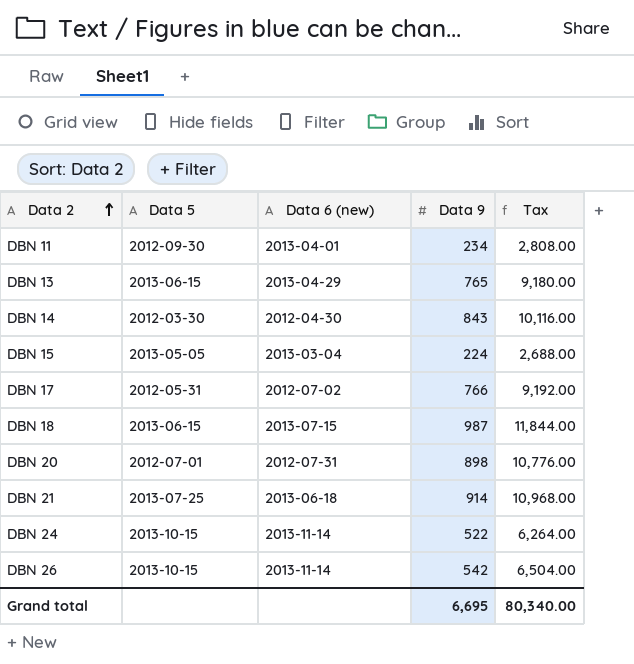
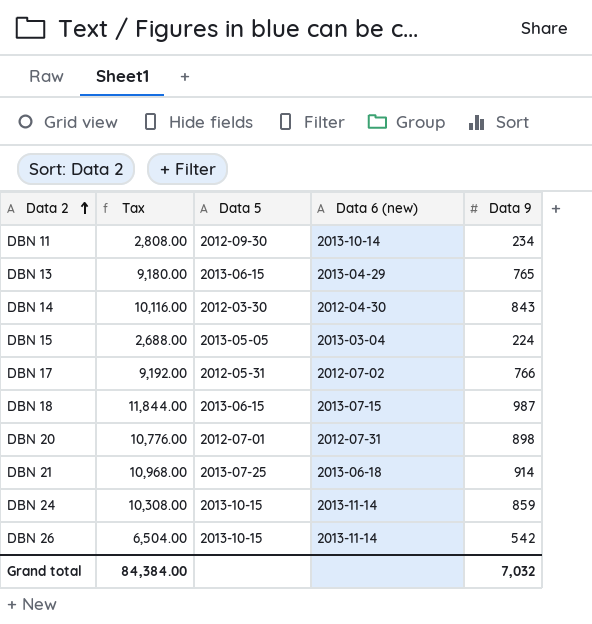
column Tax | position: 5 -> 2
DBN 11 | Data 6 (new): 2013-04-01 -> 2013-10-14
DBN 24 | Tax: 6,264.00 -> 10,308.00
DBN 24 | Data 9: 522 -> 859
Grand total | Tax: 80,340.00 -> 84,384.00
Grand total | Data 9: 6,695 -> 7,032

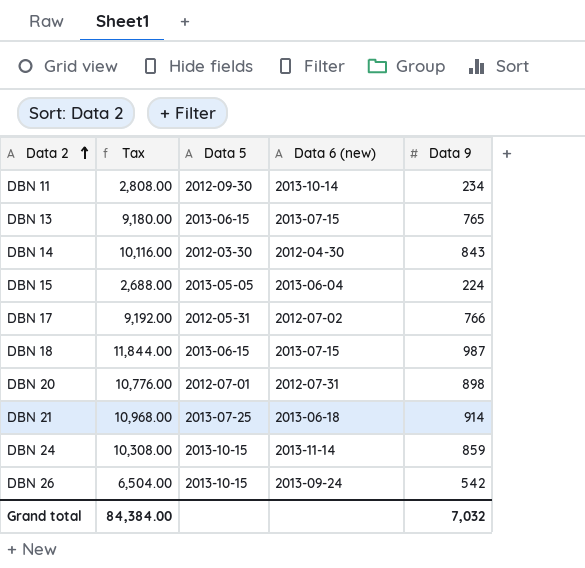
DBN 13 | Data 6 (new): 2013-04-29 -> 2013-07-15
DBN 15 | Data 6 (new): 2013-03-04 -> 2013-06-04
DBN 26 | Data 6 (new): 2013-11-14 -> 2013-09-24

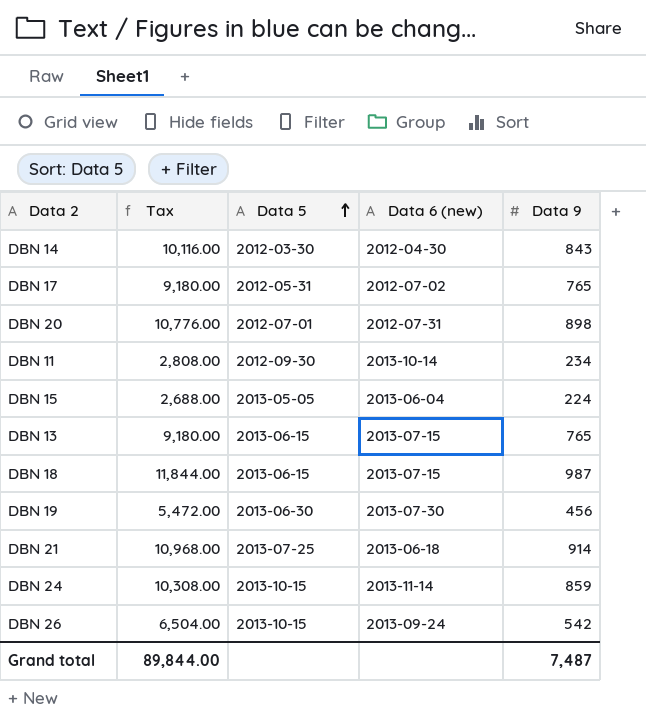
row order: Data 2 ascending -> Data 5 ascending
DBN 17 | Tax: 9,192.00 -> 9,180.00
DBN 17 | Data 9: 766 -> 765
row DBN 19: none -> 5,472.00 | 2013-06-30 | 2013-07-30 | 456
Grand total | Tax: 84,384.00 -> 89,844.00
Grand total | Data 9: 7,032 -> 7,487

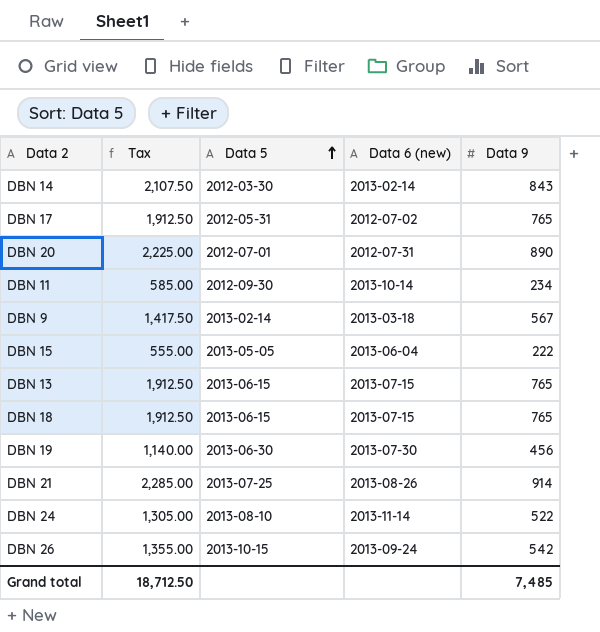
column Tax | formula: [Data 9] * 12 -> [Data 9] * 2.5
DBN 14 | Data 6 (new): 2012-04-30 -> 2013-02-14
DBN 20 | Data 9: 898 -> 890
row DBN 9: none -> 1,417.50 | 2013-02-14 | 2013-03-18 | 567
DBN 15 | Data 9: 224 -> 222
DBN 18 | Data 9: 987 -> 765
DBN 21 | Data 6 (new): 2013-06-18 -> 2013-08-26
DBN 24 | Data 5: 2013-10-15 -> 2013-08-10
DBN 24 | Data 9: 859 -> 522
Grand total | Tax: 89,844.00 -> 18,712.50
Grand total | Data 9: 7,487 -> 7,485

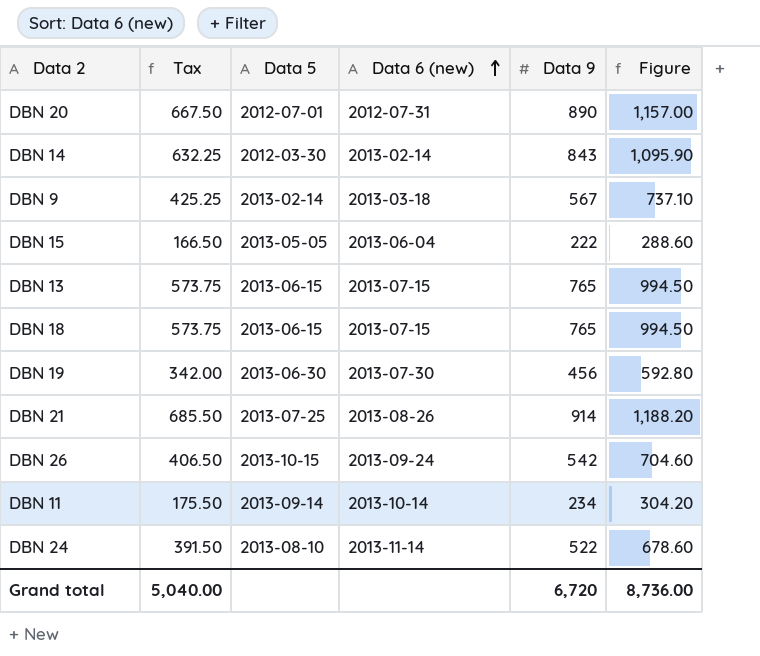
row order: Data 5 ascending -> Data 6 (new) ascending
column Tax | formula: [Data 9] * 2.5 -> [Data 9] * 0.75
column Figure | formula: none -> [Data 9] * 1.3
row DBN 17: 1,912.50 | 2012-05-31 | 2012-07-02 | 765 -> none
DBN 11 | Data 5: 2012-09-30 -> 2013-09-14
Grand total | Tax: 18,712.50 -> 5,040.00
Grand total | Data 9: 7,485 -> 6,720

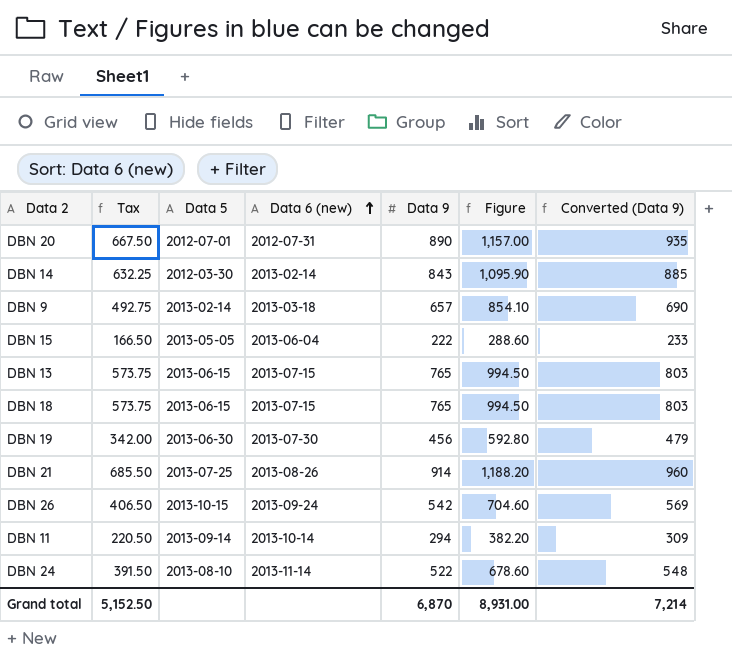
column Converted (Data 9) | formula: none -> [Data 9] * 1.05
DBN 9 | Tax: 425.25 -> 492.75
DBN 9 | Data 9: 567 -> 657
DBN 9 | Figure: 737.10 -> 854.10
DBN 11 | Tax: 175.50 -> 220.50
DBN 11 | Data 9: 234 -> 294
DBN 11 | Figure: 304.20 -> 382.20
Grand total | Tax: 5,040.00 -> 5,152.50
Grand total | Data 9: 6,720 -> 6,870
Grand total | Figure: 8,736.00 -> 8,931.00

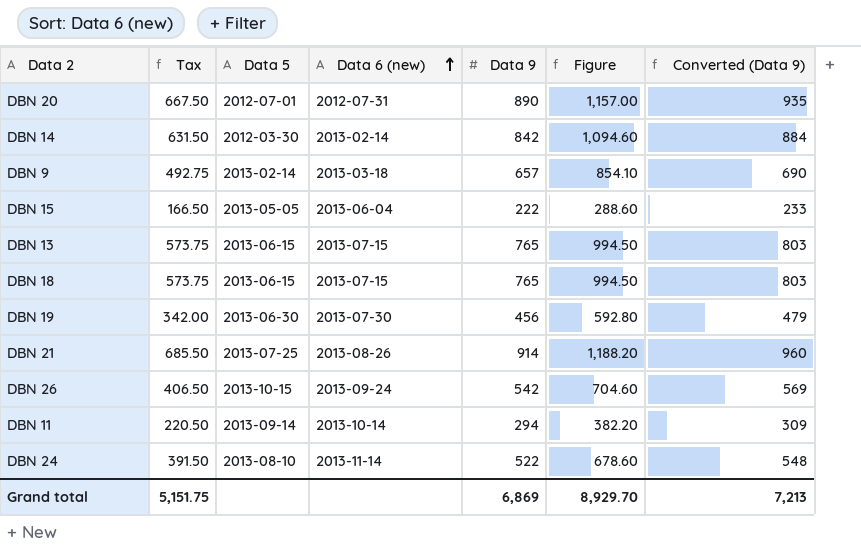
DBN 14 | Tax: 632.25 -> 631.50
DBN 14 | Data 9: 843 -> 842
DBN 14 | Figure: 1,095.90 -> 1,094.60
DBN 14 | Converted (Data 9): 885 -> 884
Grand total | Tax: 5,152.50 -> 5,151.75
Grand total | Data 9: 6,870 -> 6,869
Grand total | Figure: 8,931.00 -> 8,929.70
Grand total | Converted (Data 9): 7,214 -> 7,213

